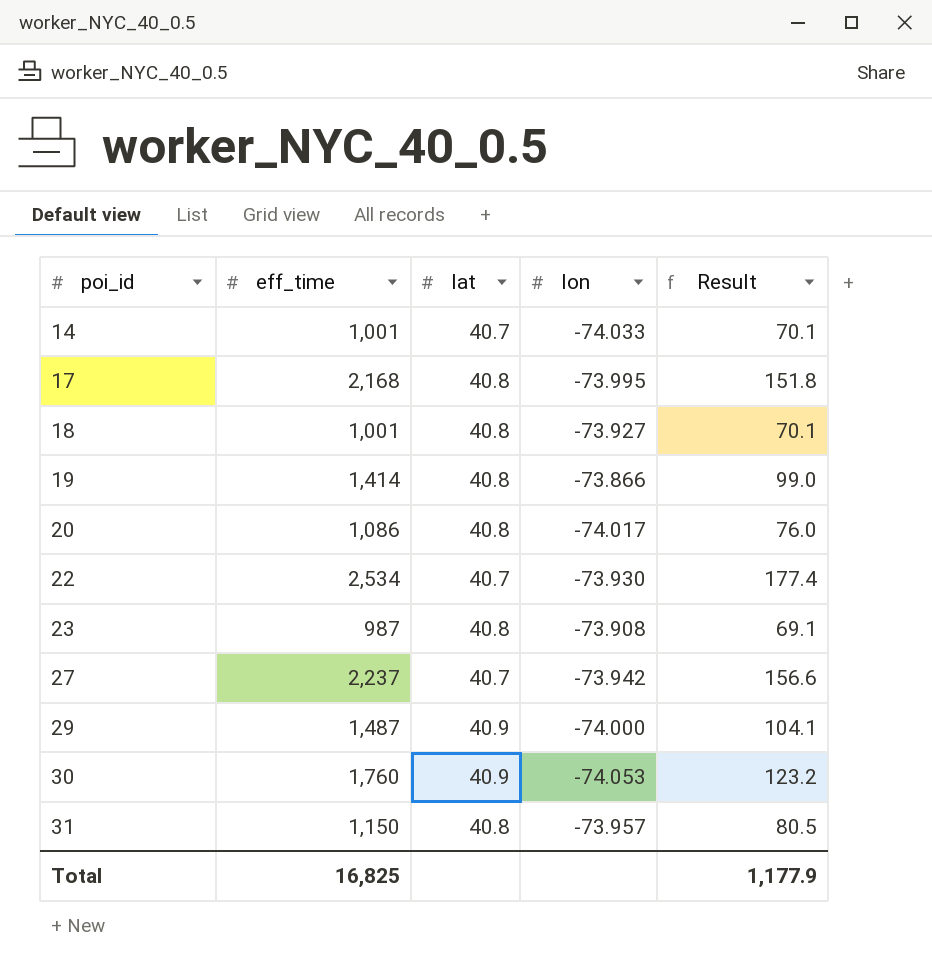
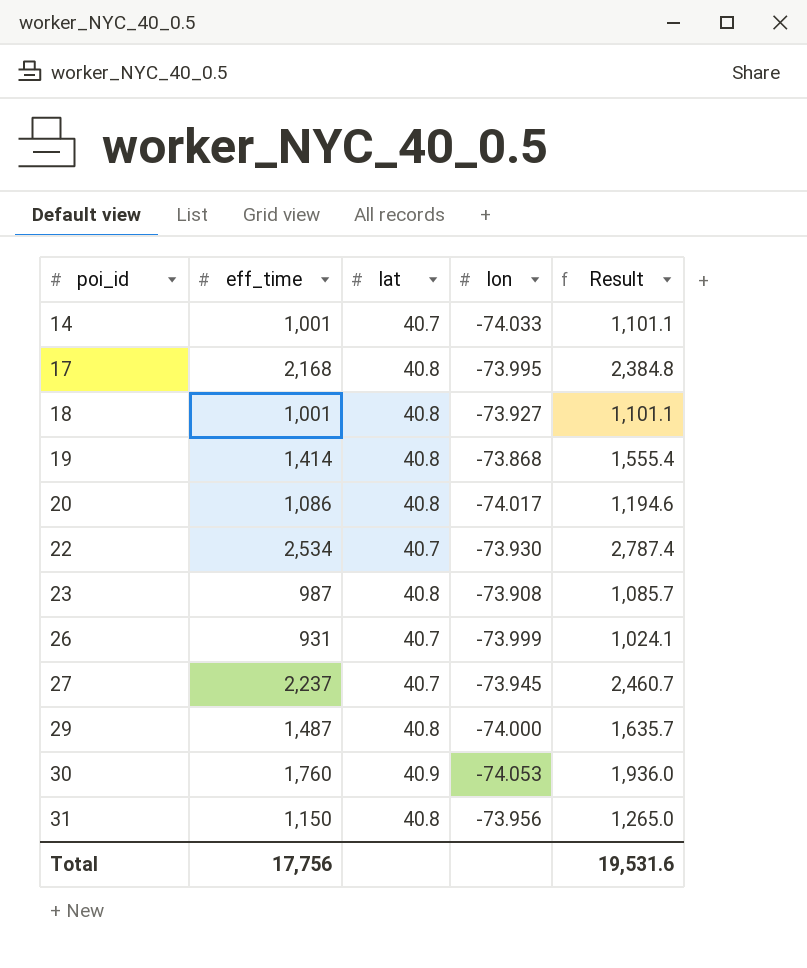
column Result | formula: [eff_time] * 0.07 -> [eff_time] * 1.1
19 | lon: -73.866 -> -73.868
row 26: none -> 931 | 40.7 | -73.999 | 1,024.1
27 | lon: -73.942 -> -73.945
29 | lat: 40.9 -> 40.8
31 | lon: -73.957 -> -73.956
Total | eff_time: 16,825 -> 17,756
Total | Result: 1,177.9 -> 19,531.6

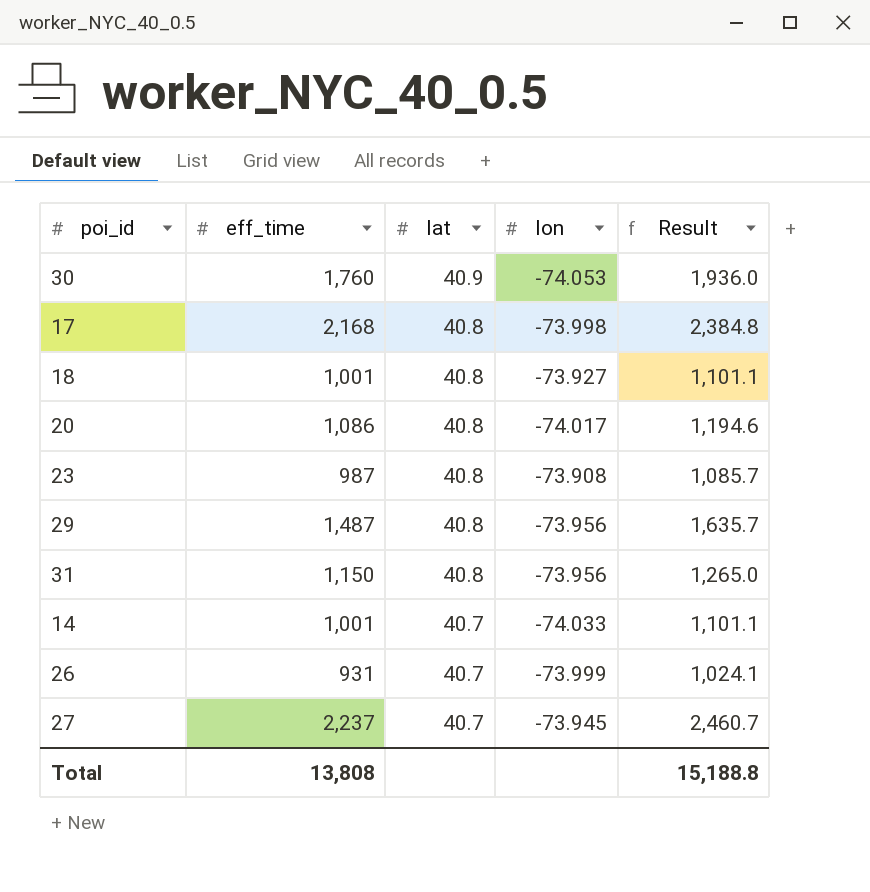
row order: poi_id ascending -> lat descending
row 19: 1,414 | 40.8 | -73.868 | 1,555.4 -> none
row 22: 2,534 | 40.7 | -73.930 | 2,787.4 -> none
17 | lon: -73.995 -> -73.998
29 | lon: -74.000 -> -73.956
Total | eff_time: 17,756 -> 13,808
Total | Result: 19,531.6 -> 15,188.8

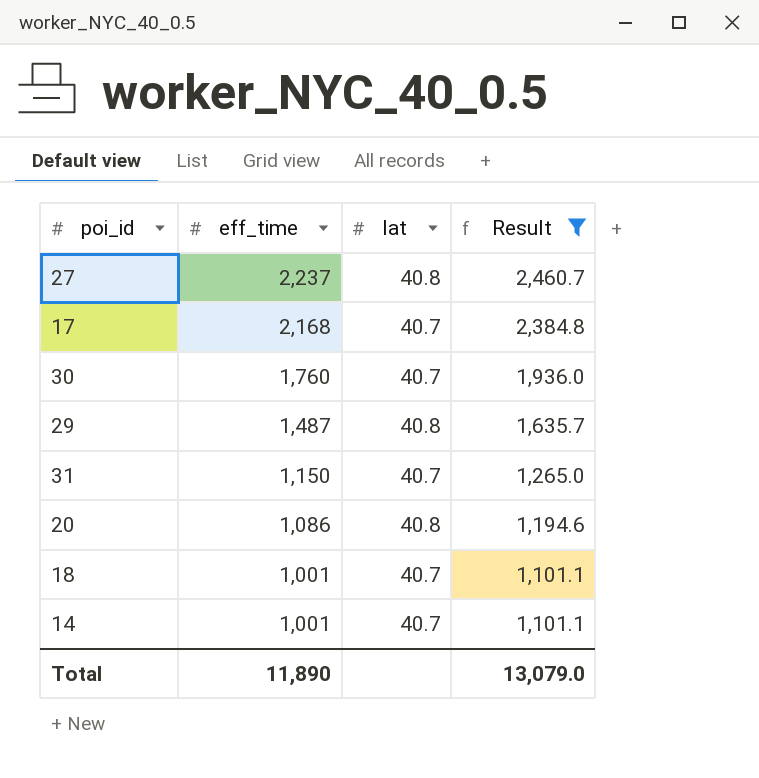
filter: none -> Result >= 1,101.1
row order: lat descending -> eff_time descending
column lon | position: 4 -> none
27 | lat: 40.7 -> 40.8
17 | lat: 40.8 -> 40.7
30 | lat: 40.9 -> 40.7
31 | lat: 40.8 -> 40.7
18 | lat: 40.8 -> 40.7
Total | eff_time: 13,808 -> 11,890
Total | Result: 15,188.8 -> 13,079.0

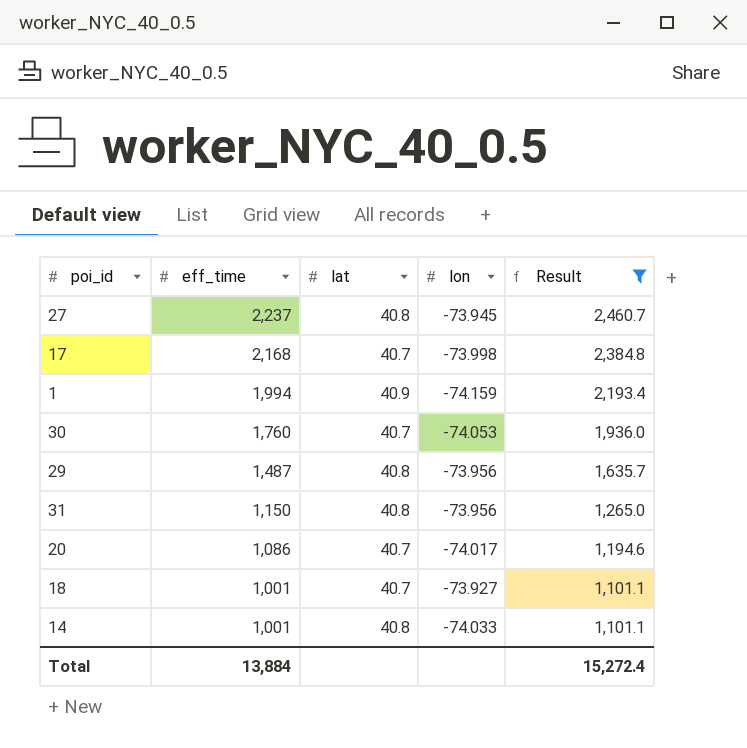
column lon | position: none -> 4
row 1: none -> 1,994 | 40.9 | -74.159 | 2,193.4
31 | lat: 40.7 -> 40.8
20 | lat: 40.8 -> 40.7
14 | lat: 40.7 -> 40.8
Total | eff_time: 11,890 -> 13,884
Total | Result: 13,079.0 -> 15,272.4

